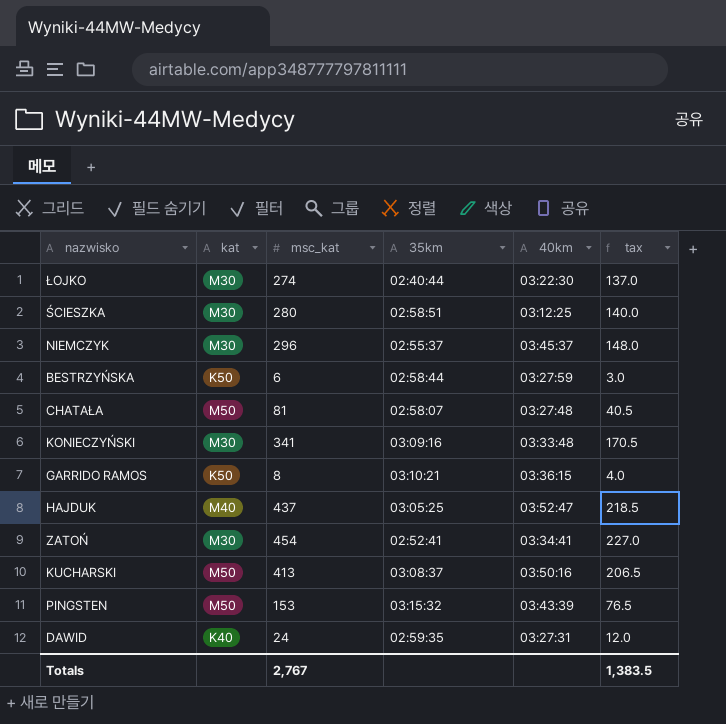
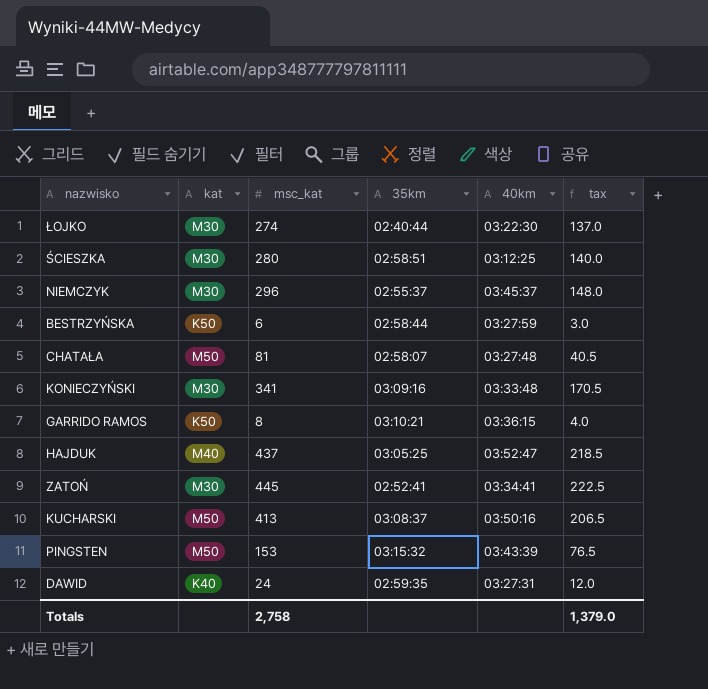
ZATOŃ | msc_kat: 454 -> 445
ZATOŃ | tax: 227.0 -> 222.5
Totals | msc_kat: 2,767 -> 2,758
Totals | tax: 1,383.5 -> 1,379.0

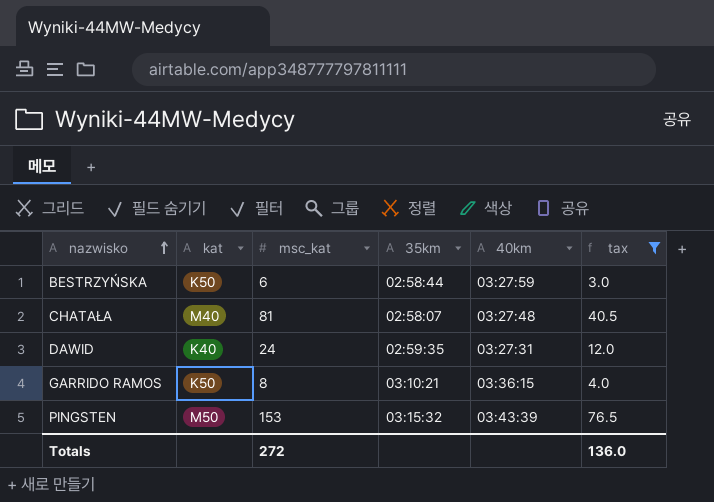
filter: none -> tax <= 76.5
row order: none -> nazwisko ascending
CHATAŁA | kat: M50 -> M40
Totals | msc_kat: 2,758 -> 272
Totals | tax: 1,379.0 -> 136.0

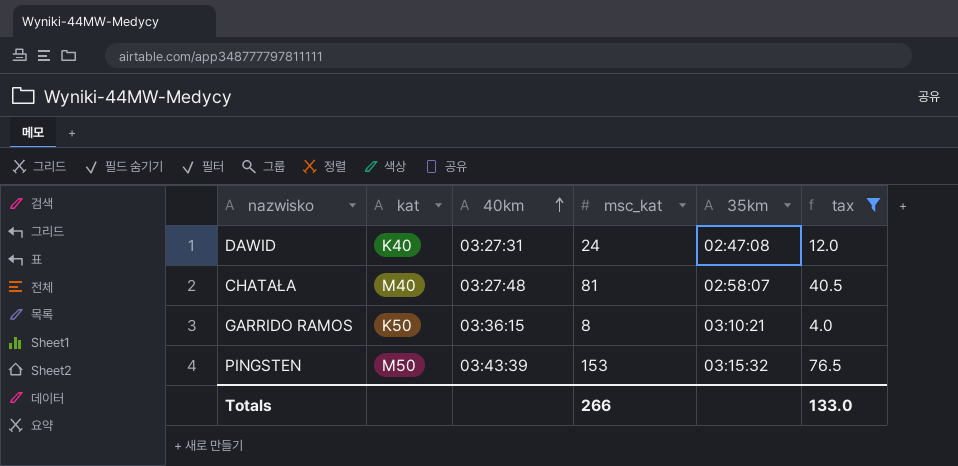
row order: nazwisko ascending -> 40km ascending
column 40km | position: 5 -> 3
row BESTRZYŃSKA: K50 | 6 | 02:58:44 | 03:27:59 | 3.0 -> none
DAWID | 35km: 02:59:35 -> 02:47:08
Totals | msc_kat: 272 -> 266
Totals | tax: 136.0 -> 133.0

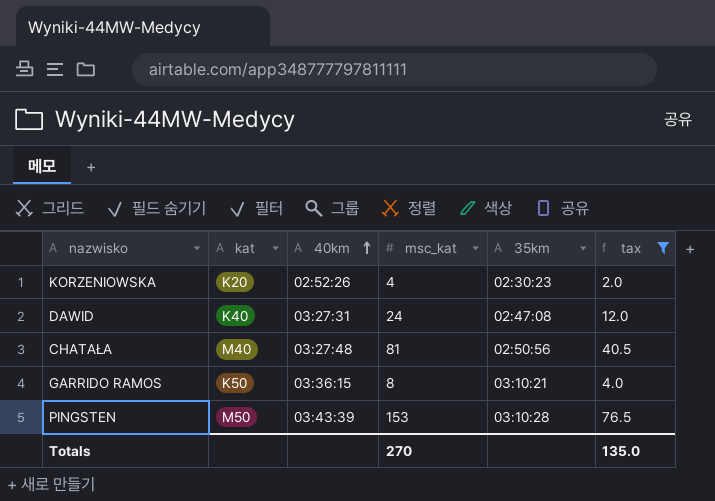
row KORZENIOWSKA: none -> K20 | 02:52:26 | 4 | 02:30:23 | 2.0
CHATAŁA | 35km: 02:58:07 -> 02:50:56
PINGSTEN | 35km: 03:15:32 -> 03:10:28
Totals | msc_kat: 266 -> 270
Totals | tax: 133.0 -> 135.0

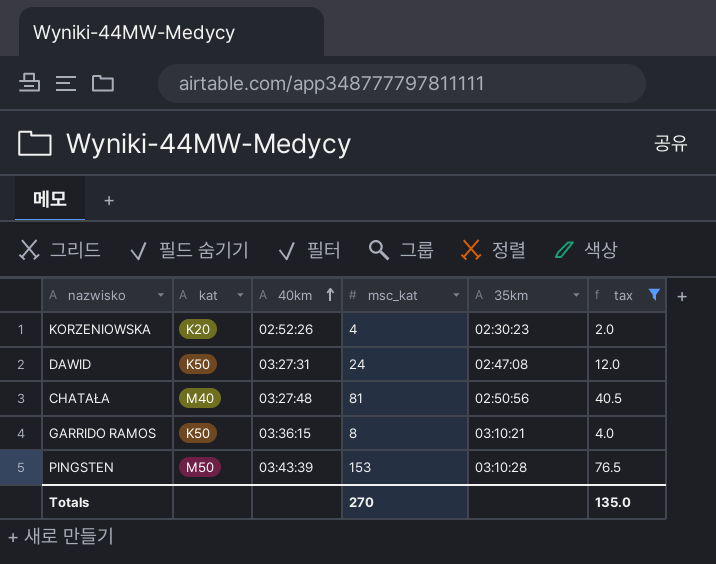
DAWID | kat: K40 -> K50

